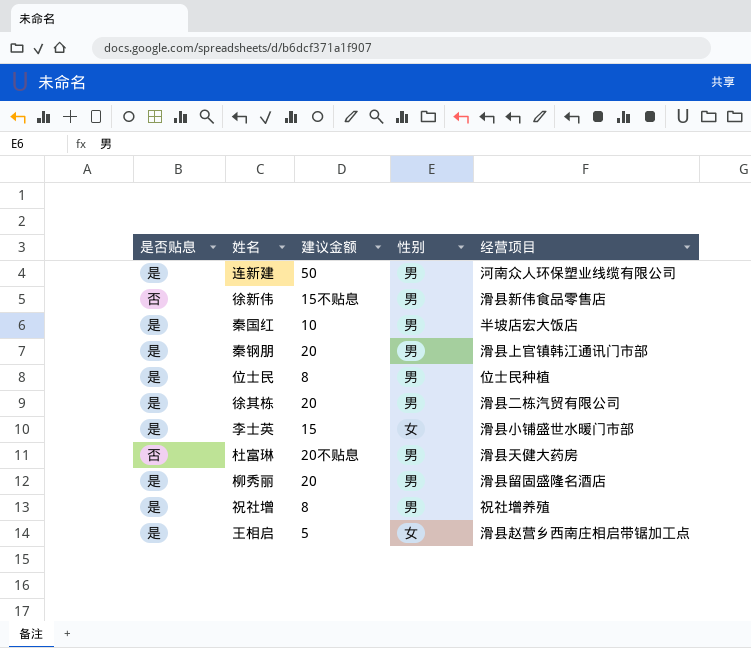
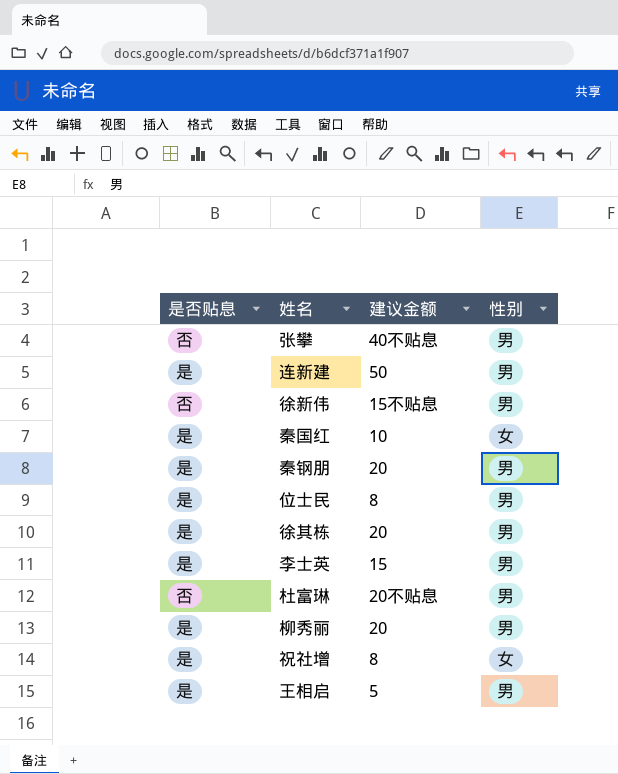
column 经营项目 | position: 5 -> none
row 张攀: none -> 否 | 40不贴息 | 男
秦国红 | 性别: 男 -> 女
李士英 | 性别: 女 -> 男
祝社增 | 性别: 男 -> 女
王相启 | 性别: 女 -> 男

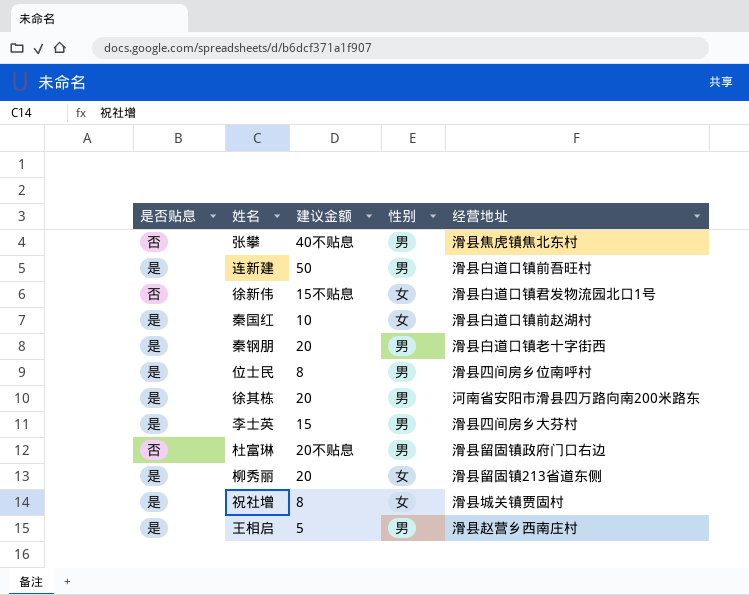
column 经营地址 | position: none -> 5
徐新伟 | 性别: 男 -> 女
柳秀丽 | 性别: 男 -> 女

